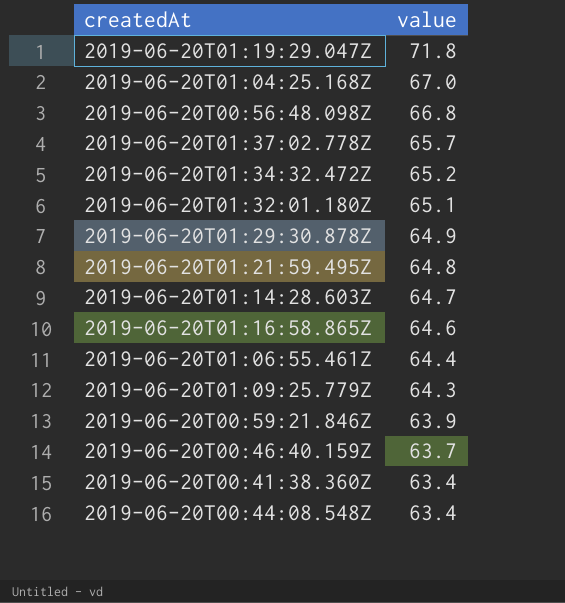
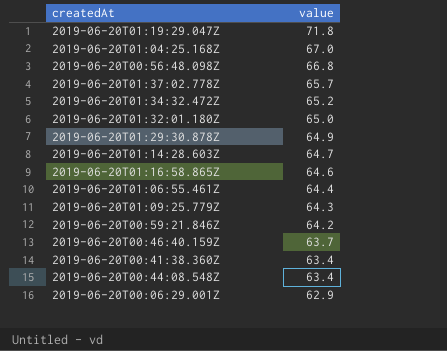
row 2019-06-20T01:21:59.495Z: 64.8 -> none
2019-06-20T01:32:01.180Z | value: 65.1 -> 65.0
2019-06-20T00:59:21.846Z | value: 63.9 -> 64.2
row 2019-06-20T00:06:29.001Z: none -> 62.9

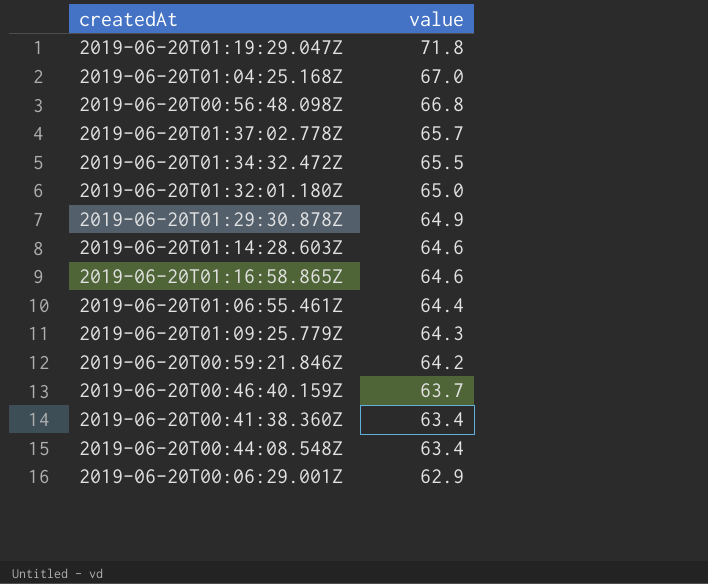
2019-06-20T01:34:32.472Z | value: 65.2 -> 65.5
2019-06-20T01:14:28.603Z | value: 64.7 -> 64.6

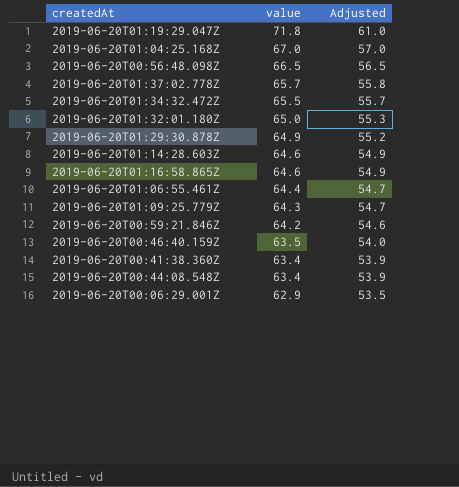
column Adjusted | formula: none -> [value] * 0.85
2019-06-20T00:56:48.098Z | value: 66.8 -> 66.5
2019-06-20T00:46:40.159Z | value: 63.7 -> 63.5

